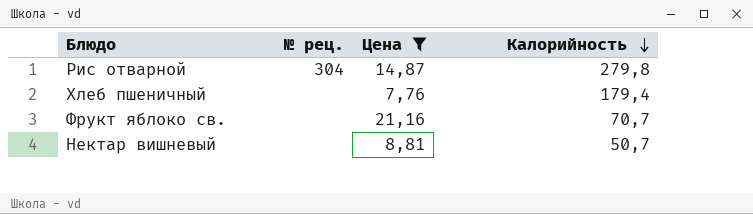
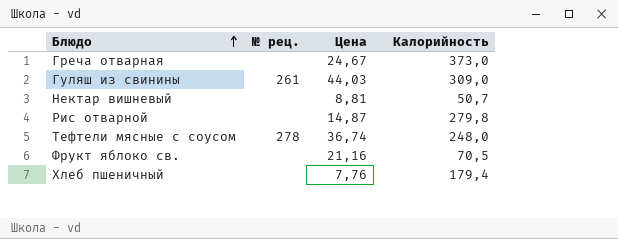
filter: Цена <= 21,16 -> none
row order: Калорийность descending -> Блюдо ascending
Рис отварной | № рец.: 304 -> none
Фрукт яблоко св. | Калорийность: 70,7 -> 70,5

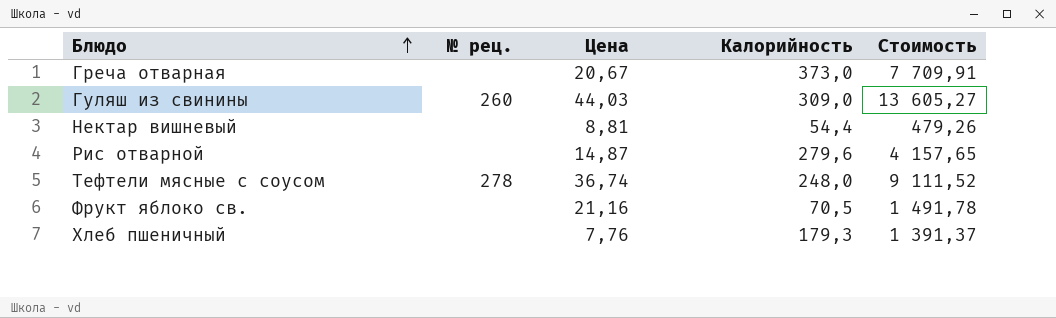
column Стоимость | formula: none -> [Цена] * [Калорийность]
Греча отварная | Цена: 24,67 -> 20,67
Гуляш из свинины | № рец.: 261 -> 260
Нектар вишневый | Калорийность: 50,7 -> 54,4
Рис отварной | Калорийность: 279,8 -> 279,6
Хлеб пшеничный | Калорийность: 179,4 -> 179,3

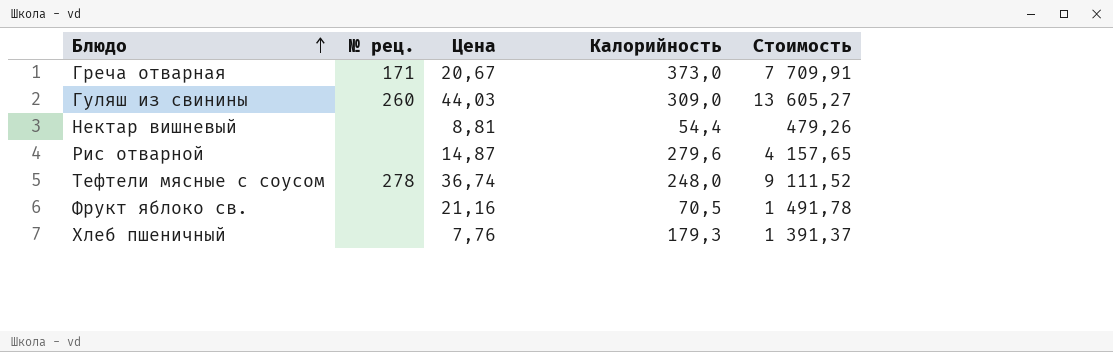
Греча отварная | № рец.: none -> 171

